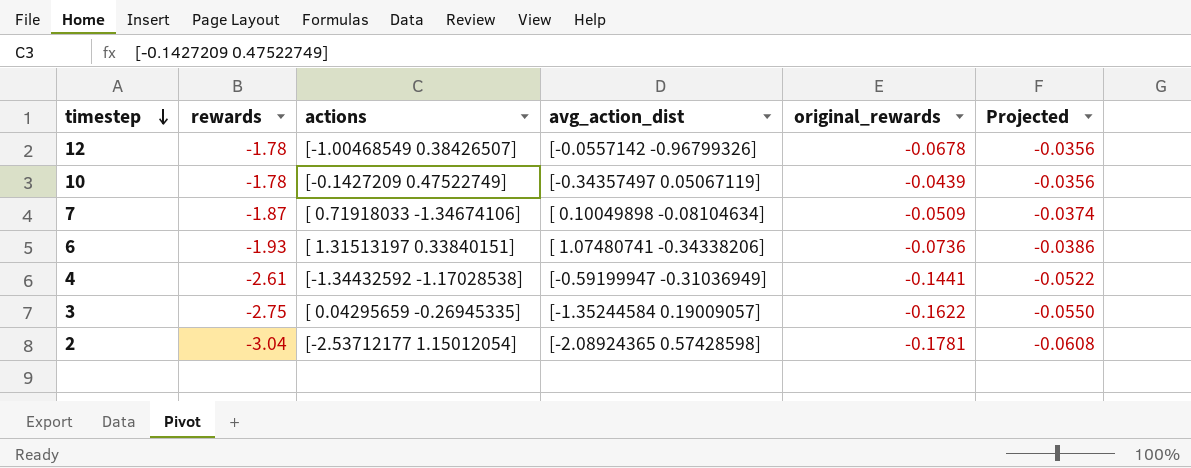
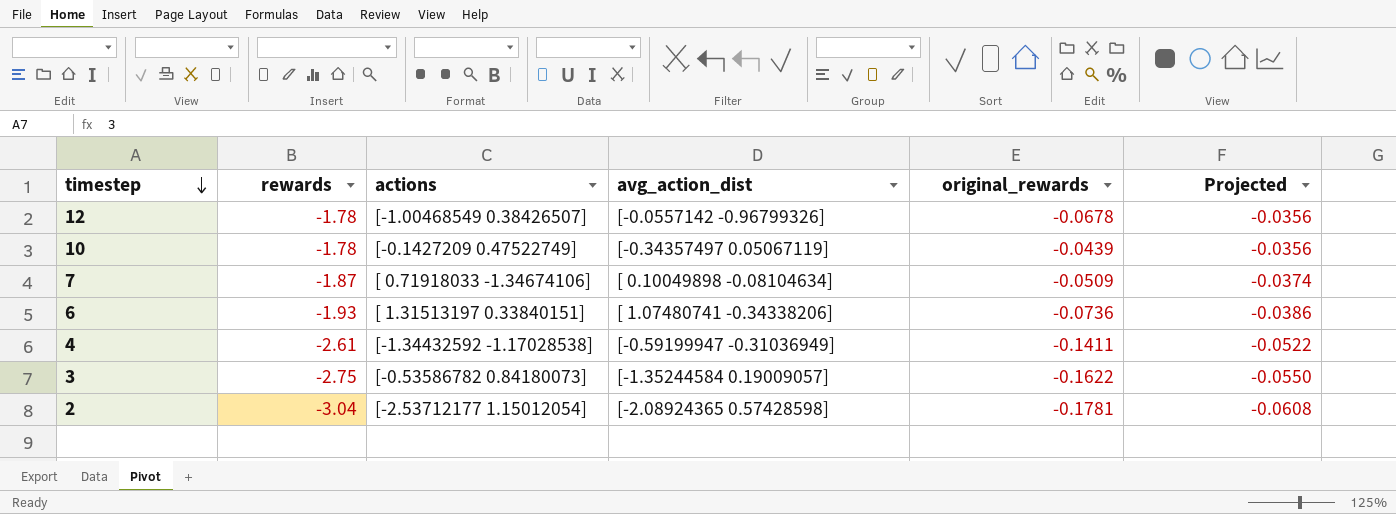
4 | original_rewards: -0.1441 -> -0.1411
3 | actions: [ 0.04295659 -0.26945335] -> [-0.53586782 0.84180073]

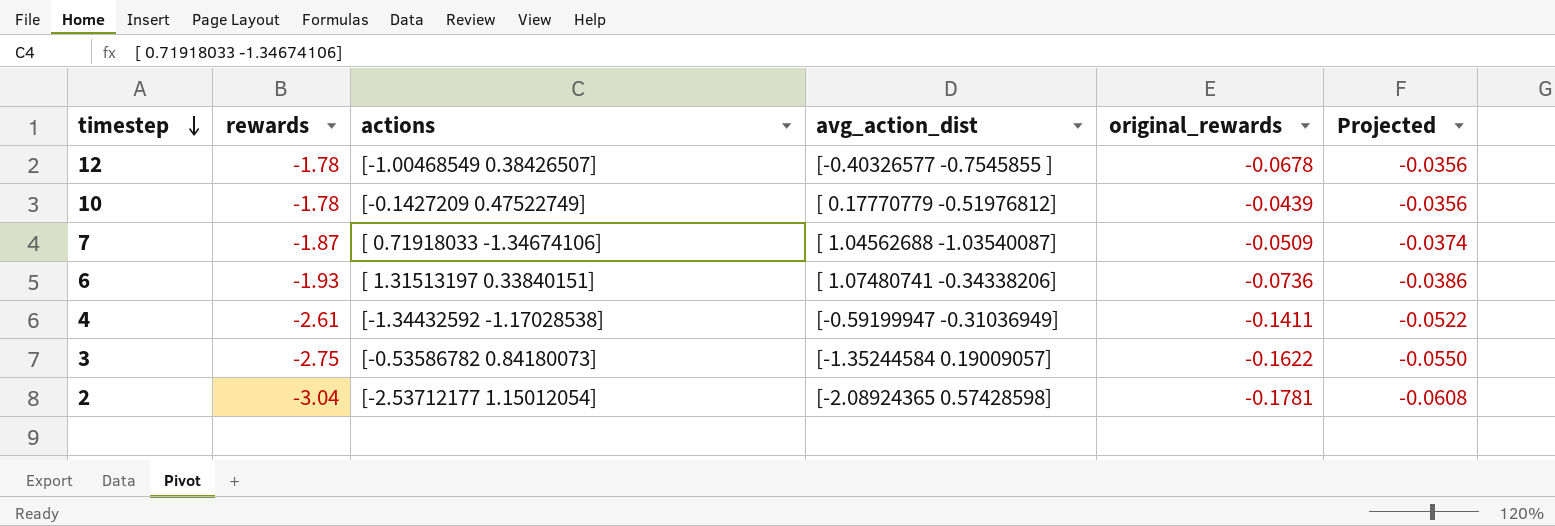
12 | avg_action_dist: [-0.0557142 -0.96799326] -> [-0.40326577 -0.7545855 ]
10 | avg_action_dist: [-0.34357497 0.05067119] -> [ 0.17770779 -0.51976812]
7 | avg_action_dist: [ 0.10049898 -0.08104634] -> [ 1.04562688 -1.03540087]

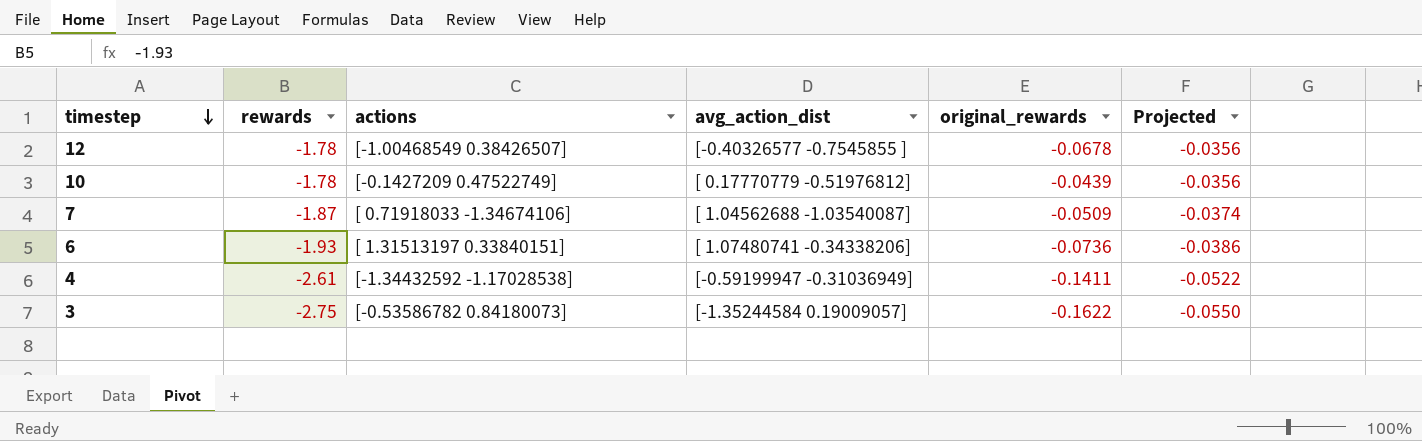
row 2: -3.04 | [-2.53712177 1.15012054] | [-2.08924365 0.57428598] | -0.1781 | -0.0608 -> none

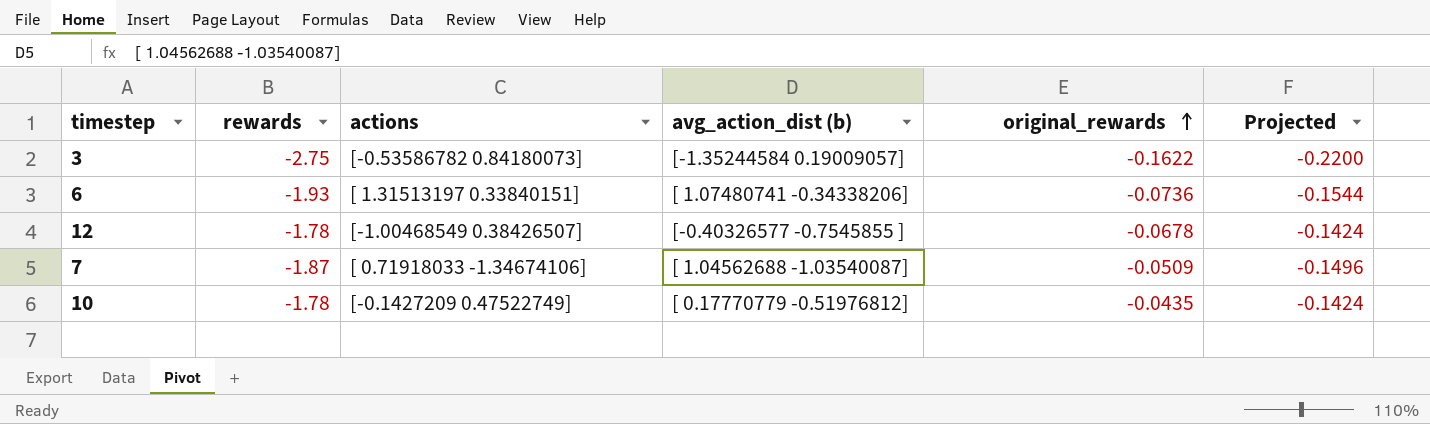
row order: timestep descending -> original_rewards ascending
column name: avg_action_dist -> avg_action_dist (b)
column Projected | formula: [rewards] * 0.02 -> [rewards] * 0.08
row 4: -2.61 | [-1.34432592 -1.17028538] | [-0.59199947 -0.31036949] | -0.1411 | -0.0522 -> none
10 | original_rewards: -0.0439 -> -0.0435

